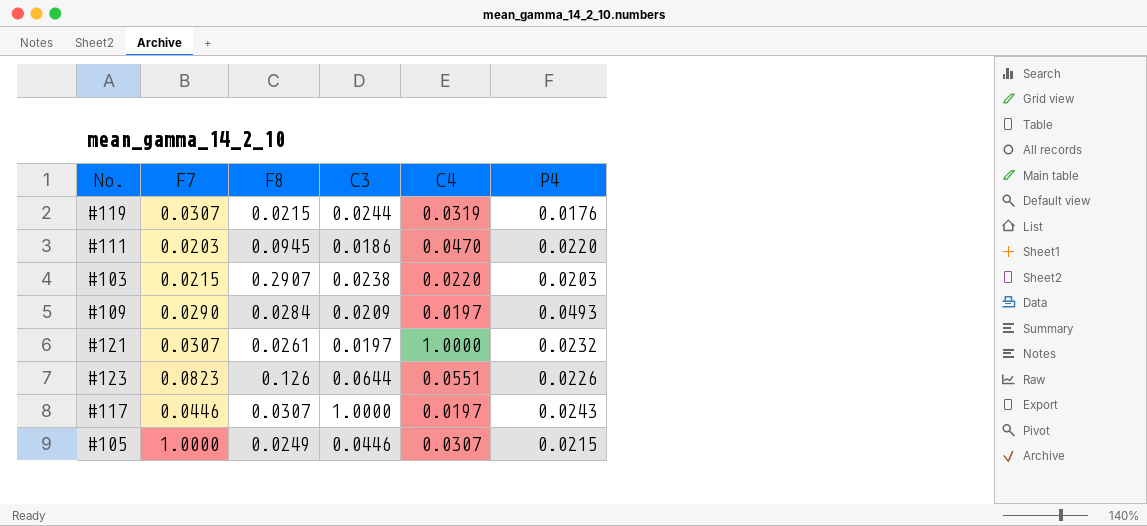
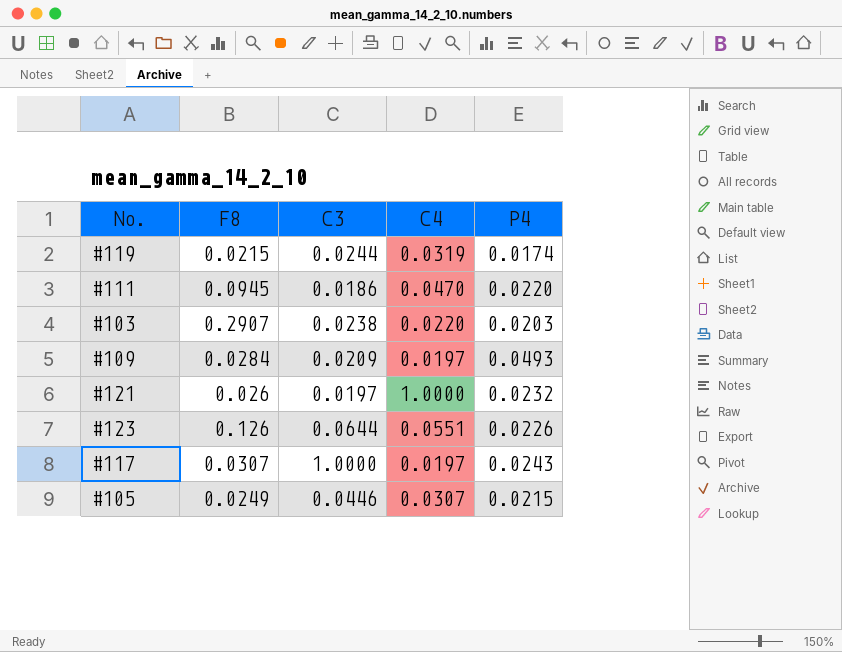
column F7 | position: 2 -> none
#119 | P4: 0.0176 -> 0.0174
#121 | F8: 0.0261 -> 0.026

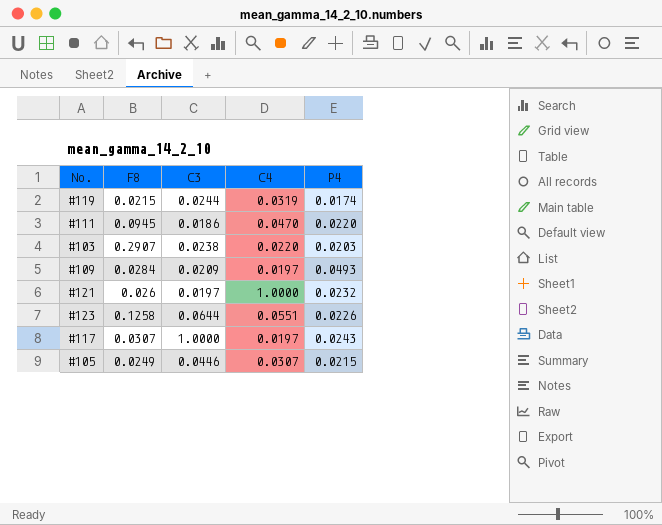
#123 | F8: 0.126 -> 0.1258

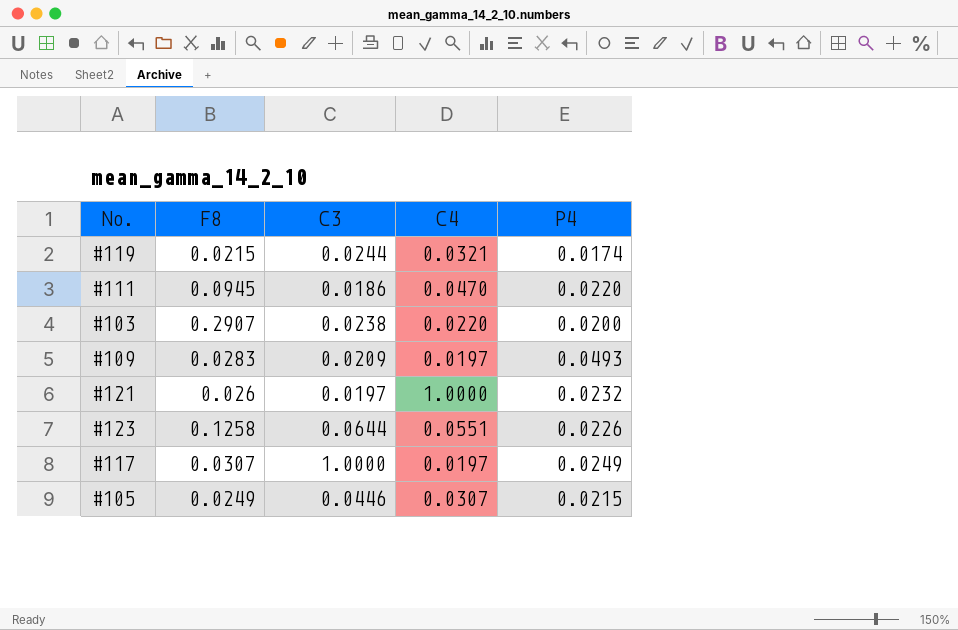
#119 | C4: 0.0319 -> 0.0321
#103 | P4: 0.0203 -> 0.0200
#109 | F8: 0.0284 -> 0.0283
#117 | P4: 0.0243 -> 0.0249

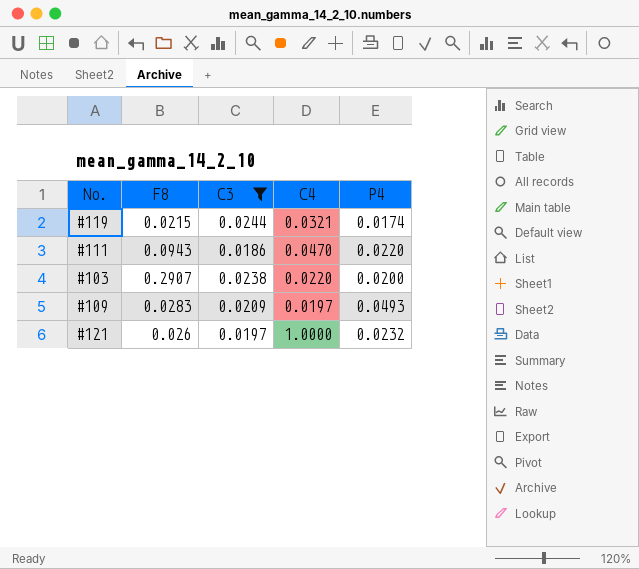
filter: none -> C3 <= 0.0244
#111 | F8: 0.0945 -> 0.0943

